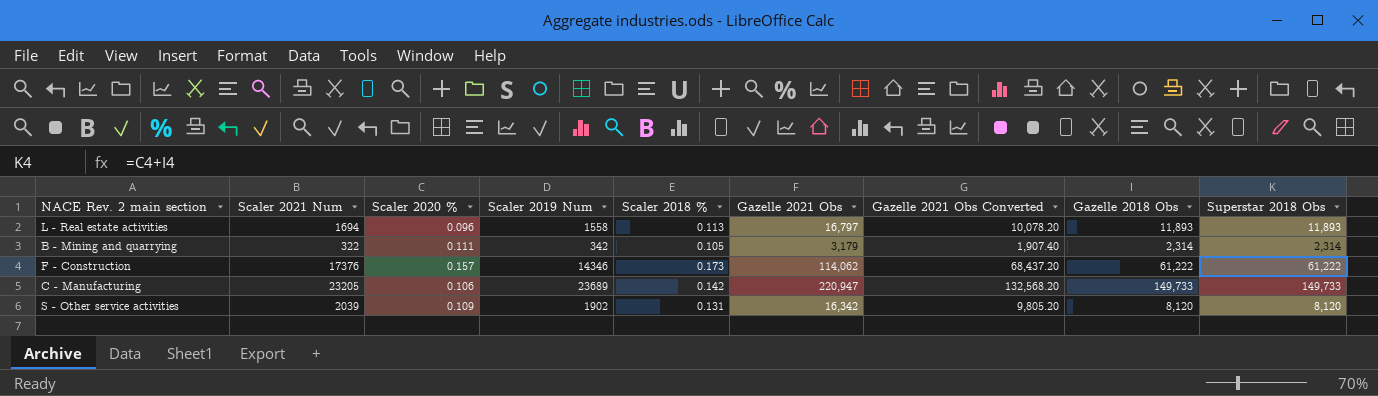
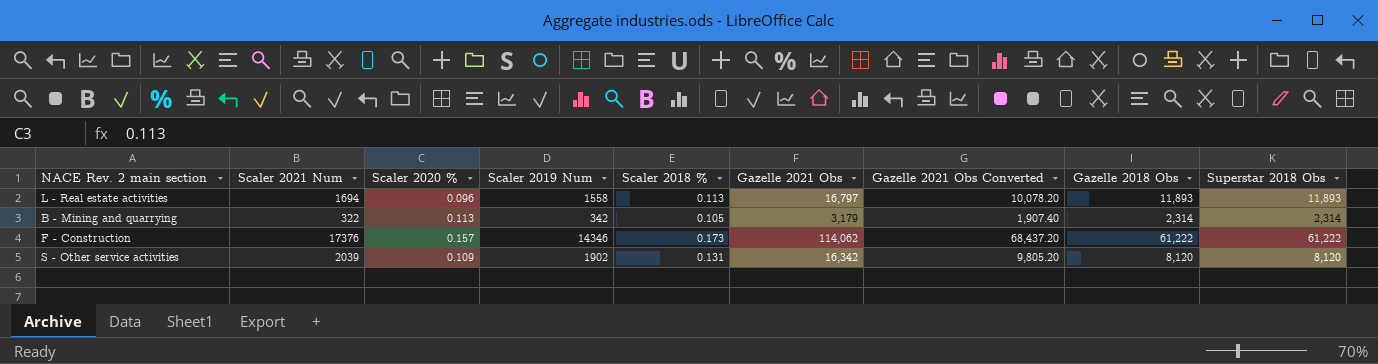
row C - Manufacturing: 23205 | 0.106 | 23689 | 0.142 | 220,947 | 132,568.20 | 149,733 | 149,733 -> none
B - Mining and quarrying | Scaler 2020 %: 0.111 -> 0.113

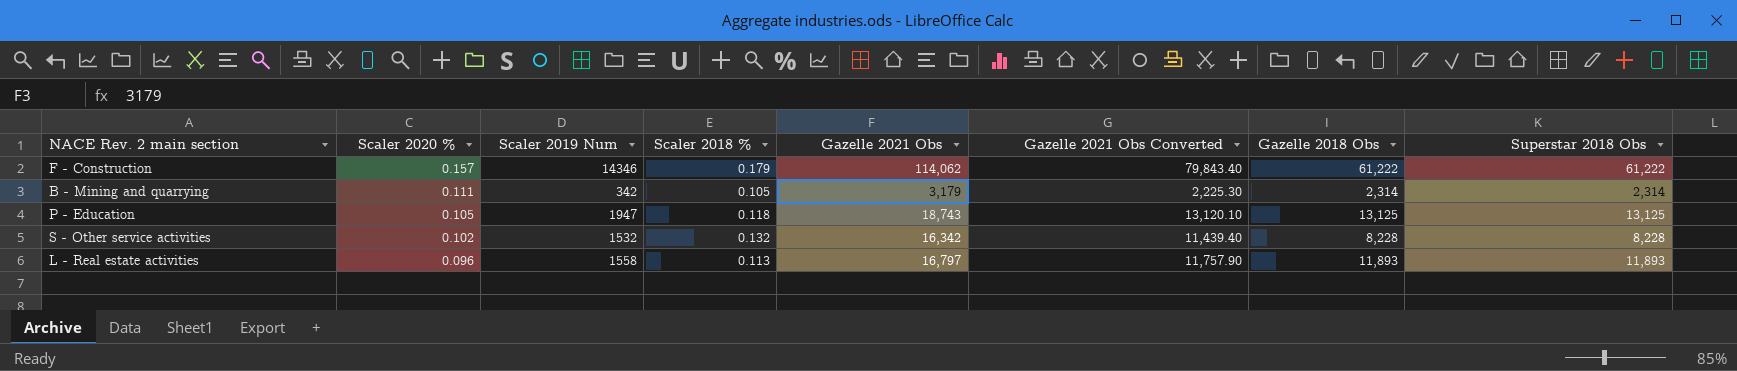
row order: none -> Scaler 2020 % descending
column Scaler 2021 Num | position: 2 -> none
column Gazelle 2021 Obs Converted | formula: [Gazelle 2021 Obs] * 0.6 -> [Gazelle 2021 Obs] * 0.7
F - Construction | Scaler 2018 %: 0.173 -> 0.179
B - Mining and quarrying | Scaler 2020 %: 0.113 -> 0.111
row P - Education: none -> 0.105 | 1947 | 0.118 | 18,743 | 13,120.10 | 13,125 | 13,125
S - Other service activities | Scaler 2020 %: 0.109 -> 0.102
S - Other service activities | Scaler 2019 Num: 1902 -> 1532
S - Other service activities | Scaler 2018 %: 0.131 -> 0.132
S - Other service activities | Gazelle 2018 Obs: 8,120 -> 8,228
S - Other service activities | Superstar 2018 Obs: 8,120 -> 8,228

